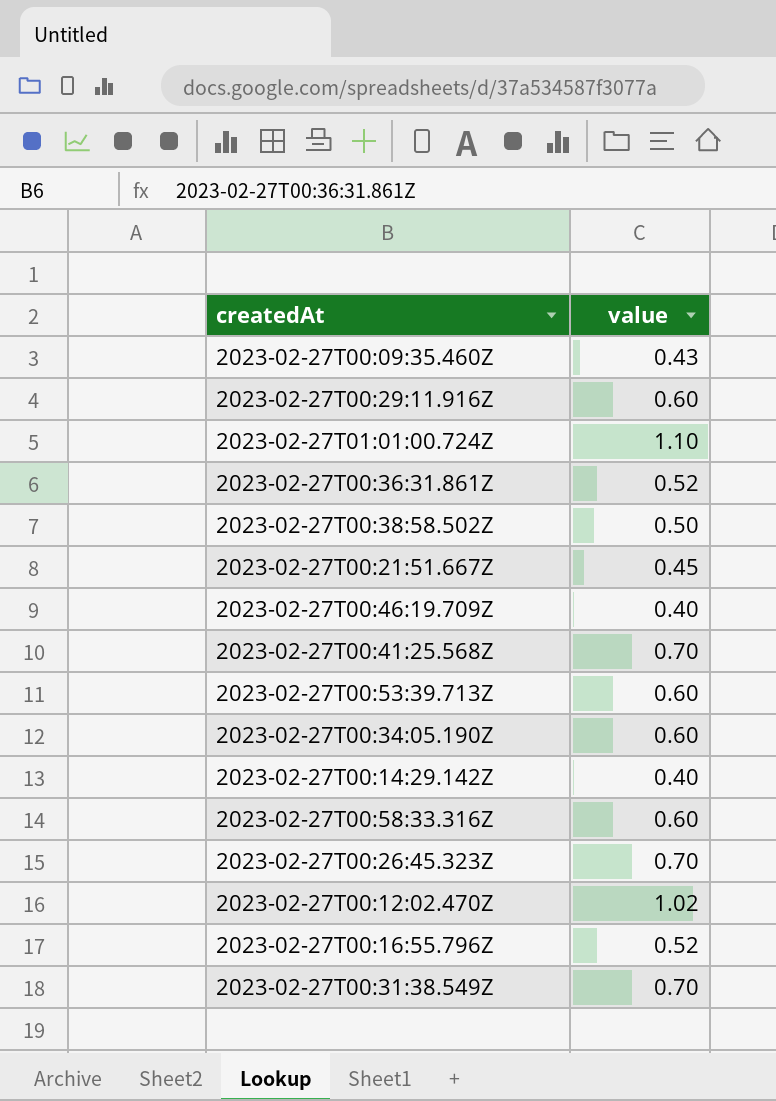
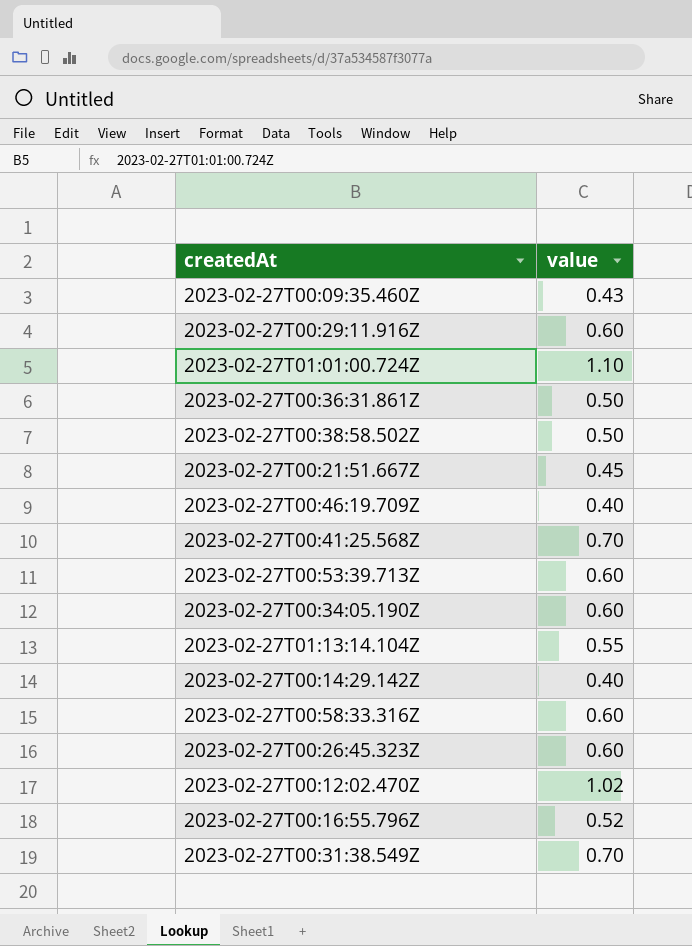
2023-02-27T00:36:31.861Z | value: 0.52 -> 0.50
row 2023-02-27T01:13:14.104Z: none -> 0.55
2023-02-27T00:26:45.323Z | value: 0.70 -> 0.60

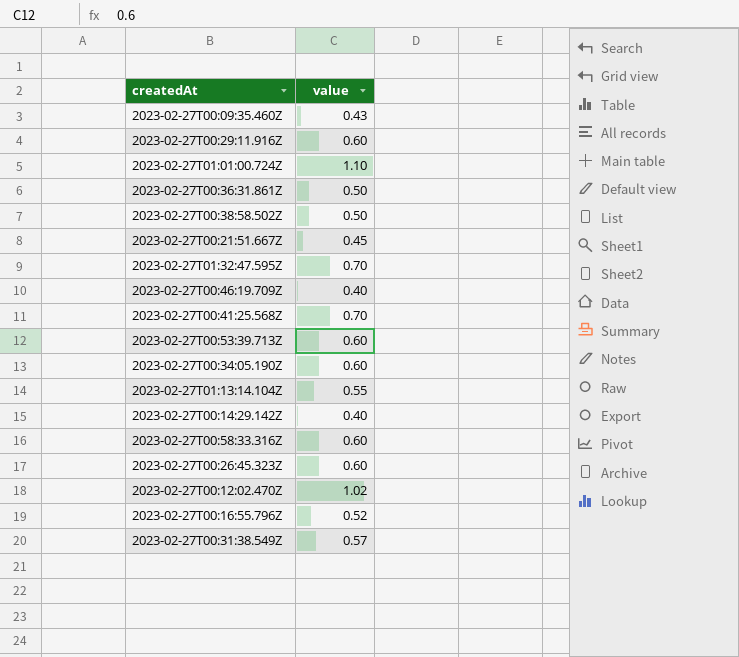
row 2023-02-27T01:32:47.595Z: none -> 0.70
2023-02-27T00:31:38.549Z | value: 0.70 -> 0.57

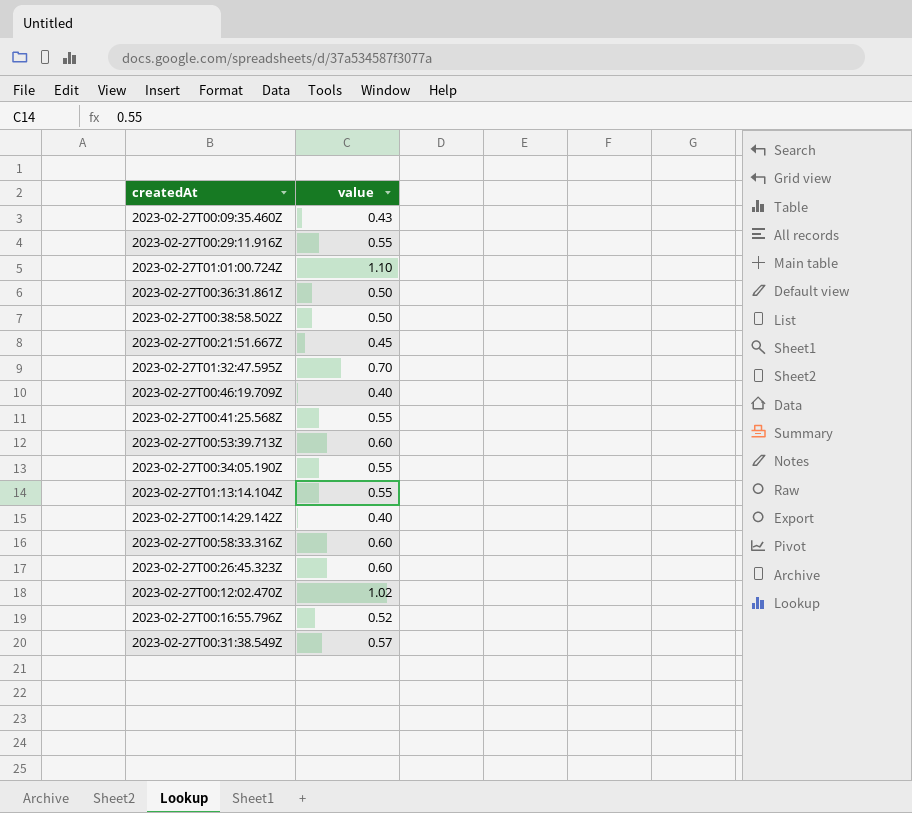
2023-02-27T00:29:11.916Z | value: 0.60 -> 0.55
2023-02-27T00:41:25.568Z | value: 0.70 -> 0.55
2023-02-27T00:34:05.190Z | value: 0.60 -> 0.55

